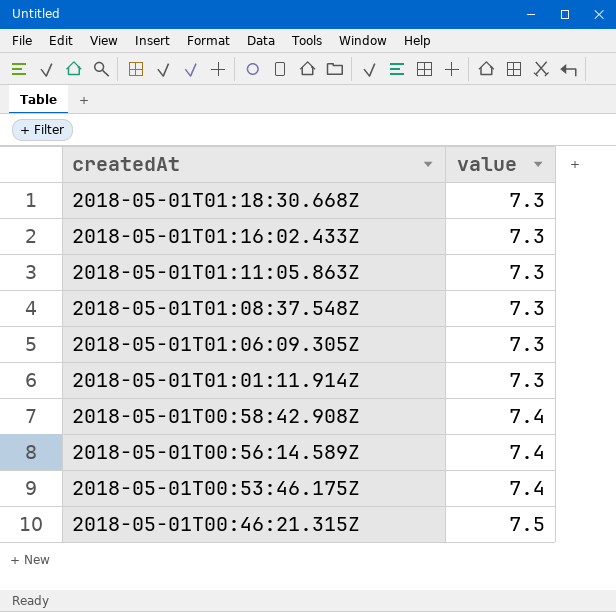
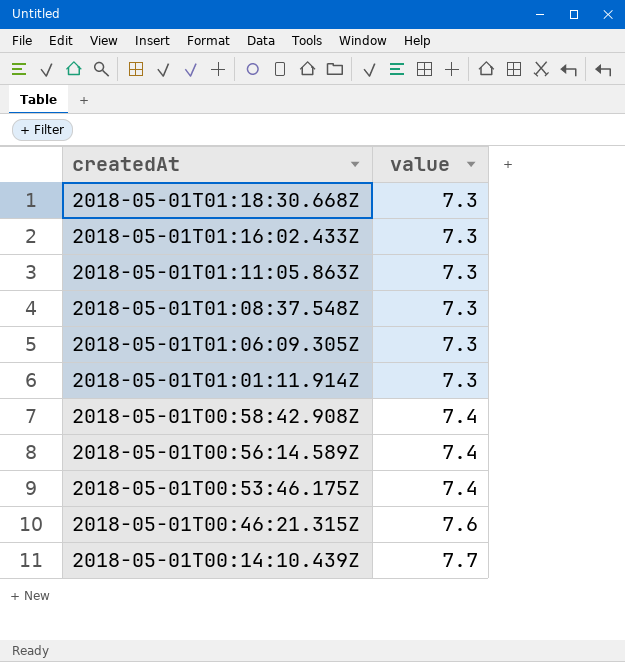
2018-05-01T00:46:21.315Z | value: 7.5 -> 7.6
row 2018-05-01T00:14:10.439Z: none -> 7.7

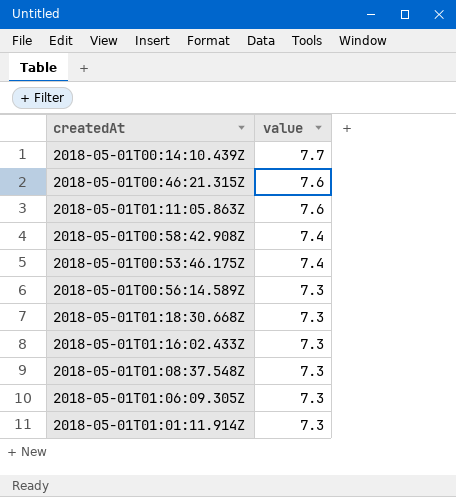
row order: createdAt descending -> value descending
2018-05-01T01:11:05.863Z | value: 7.3 -> 7.6
2018-05-01T00:56:14.589Z | value: 7.4 -> 7.3

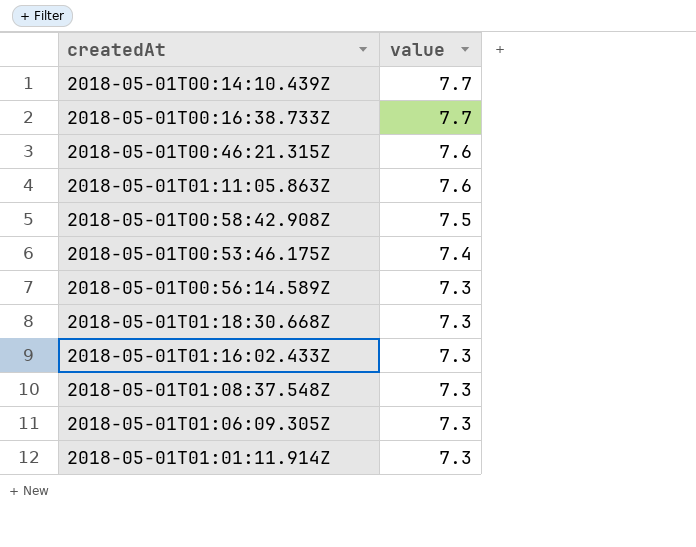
row 2018-05-01T00:16:38.733Z: none -> 7.7
2018-05-01T00:58:42.908Z | value: 7.4 -> 7.5

